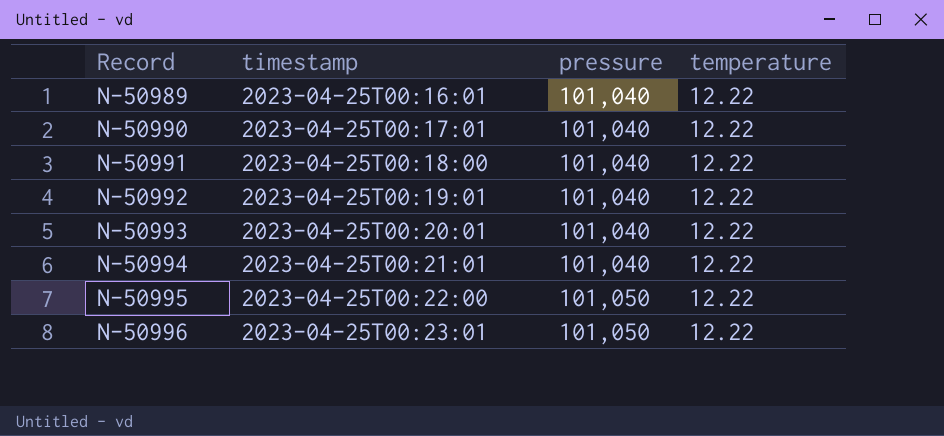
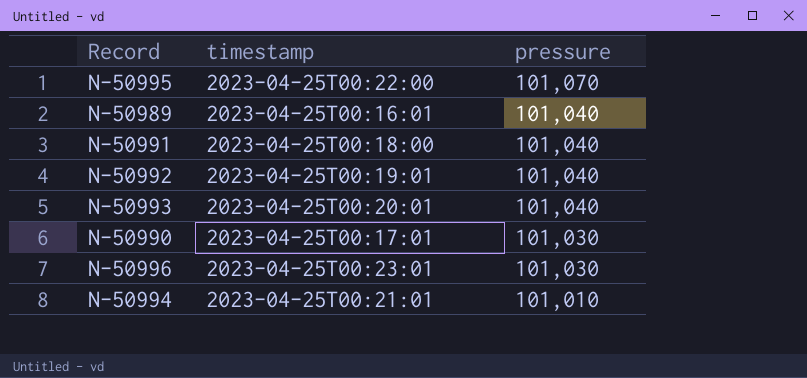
row order: Record ascending -> pressure descending
column temperature | position: 4 -> none
N-50995 | pressure: 101,050 -> 101,070
N-50990 | pressure: 101,040 -> 101,030
N-50996 | pressure: 101,050 -> 101,030
N-50994 | pressure: 101,040 -> 101,010

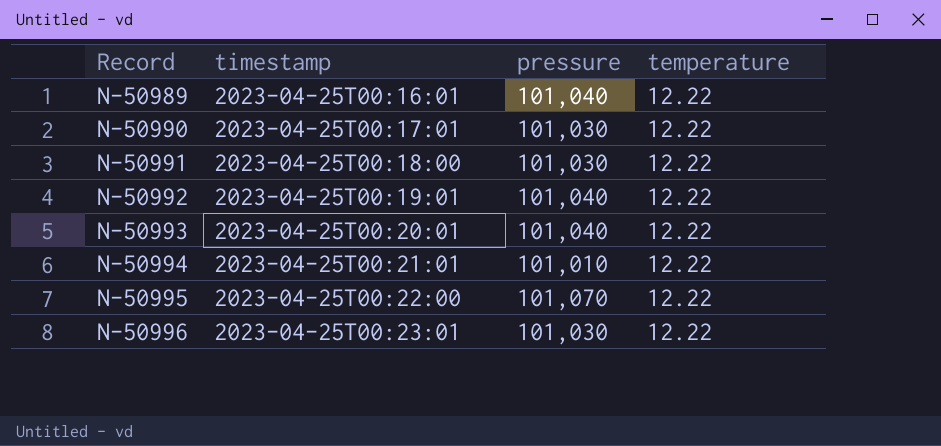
row order: pressure descending -> Record ascending
column temperature | position: none -> 4
N-50991 | pressure: 101,040 -> 101,030

